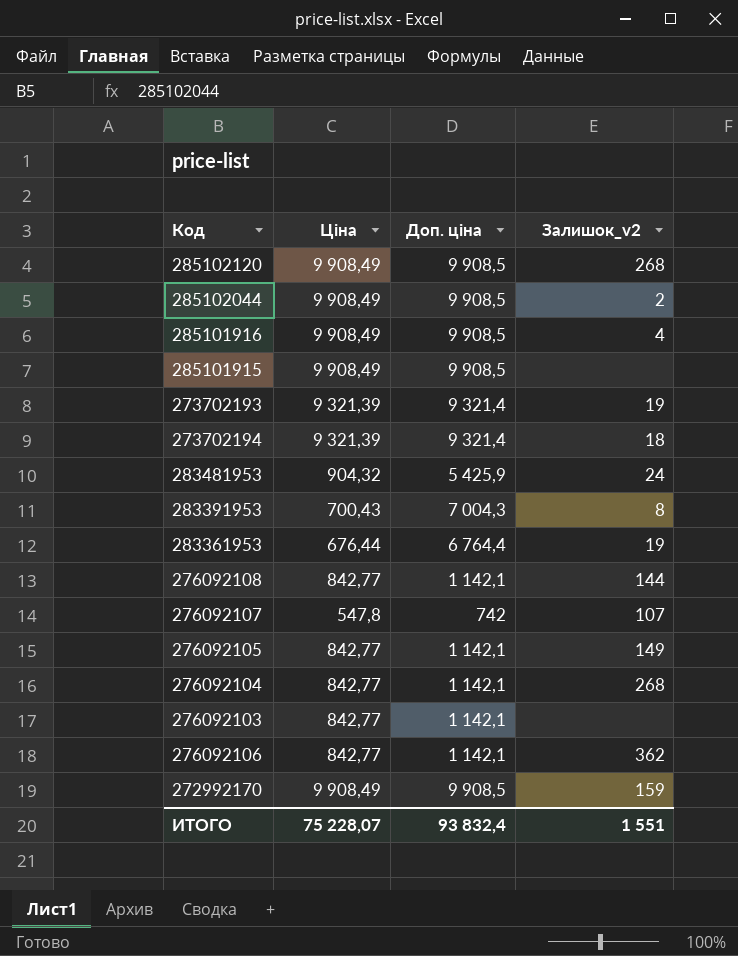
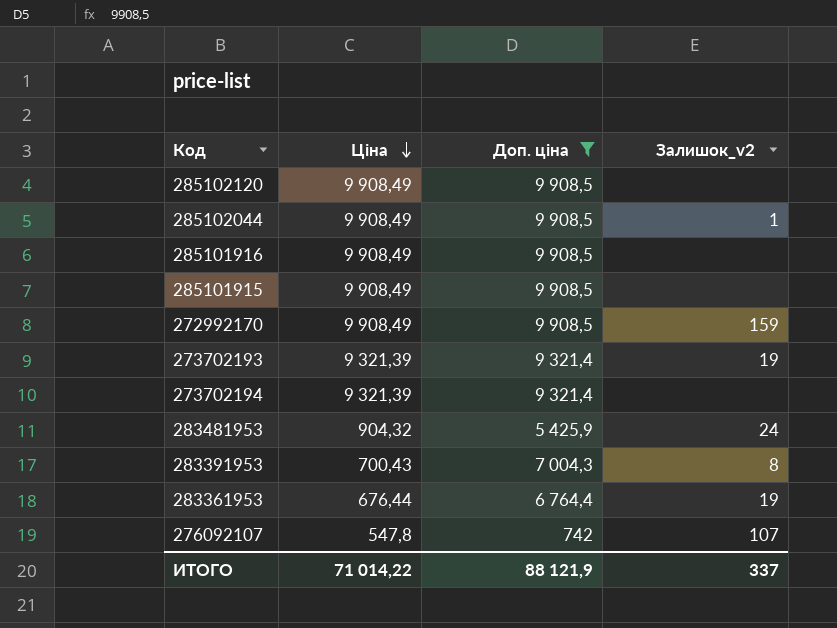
filter: none -> Доп. ціна != 1 142,1
row order: none -> Ціна descending
285102120 | Залишок_v2: 268 -> none
285102044 | Залишок_v2: 2 -> 1
285101916 | Залишок_v2: 4 -> none
273702194 | Залишок_v2: 18 -> none
ИТОГО | Ціна: 75 228,07 -> 71 014,22
ИТОГО | Доп. ціна: 93 832,4 -> 88 121,9
ИТОГО | Залишок_v2: 1 551 -> 337

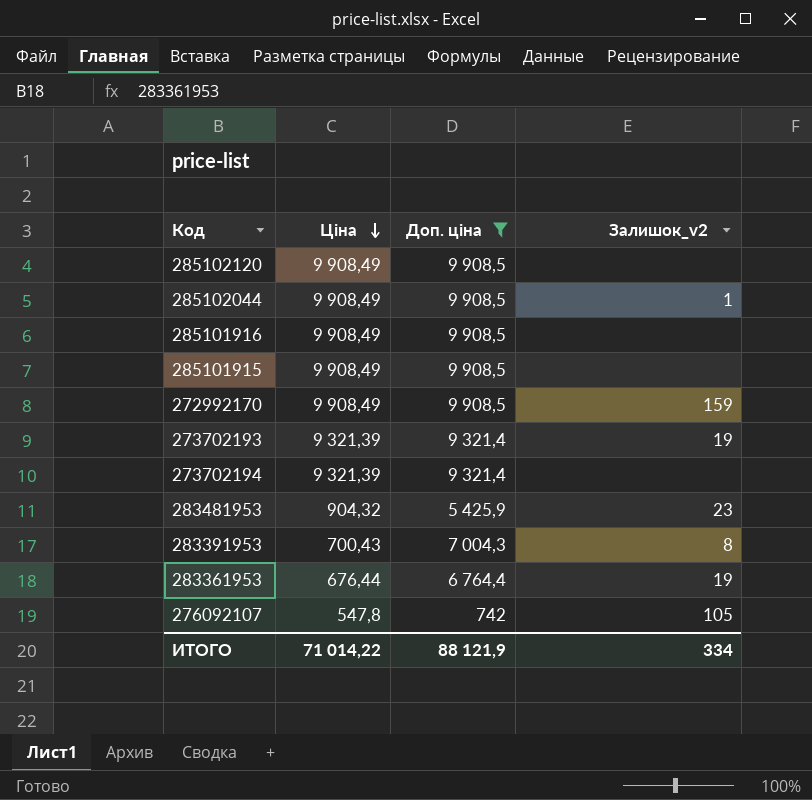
283481953 | Залишок_v2: 24 -> 23
276092107 | Залишок_v2: 107 -> 105
ИТОГО | Залишок_v2: 337 -> 334

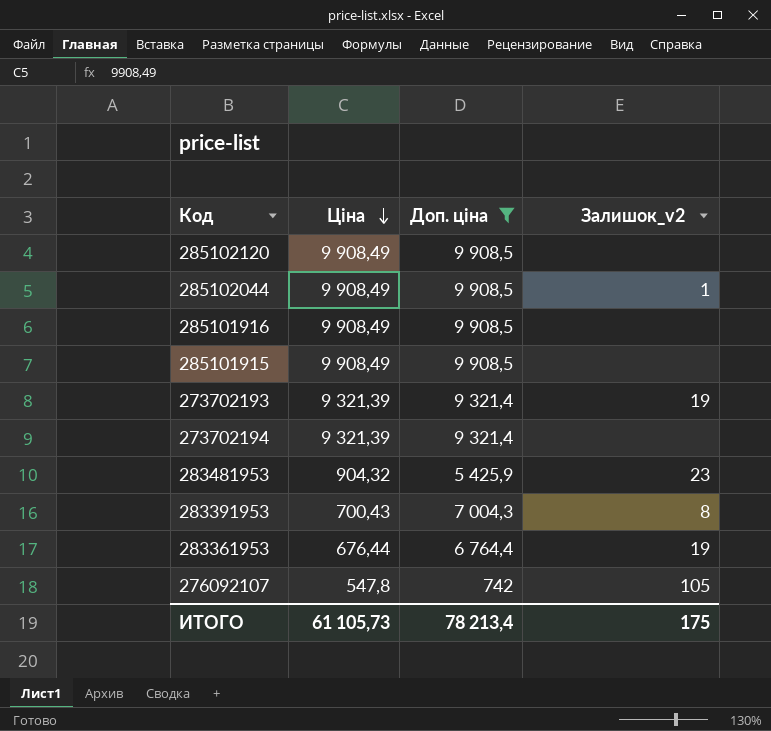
row 272992170: 9 908,49 | 9 908,5 | 159 -> none
ИТОГО | Ціна: 71 014,22 -> 61 105,73
ИТОГО | Доп. ціна: 88 121,9 -> 78 213,4
ИТОГО | Залишок_v2: 334 -> 175

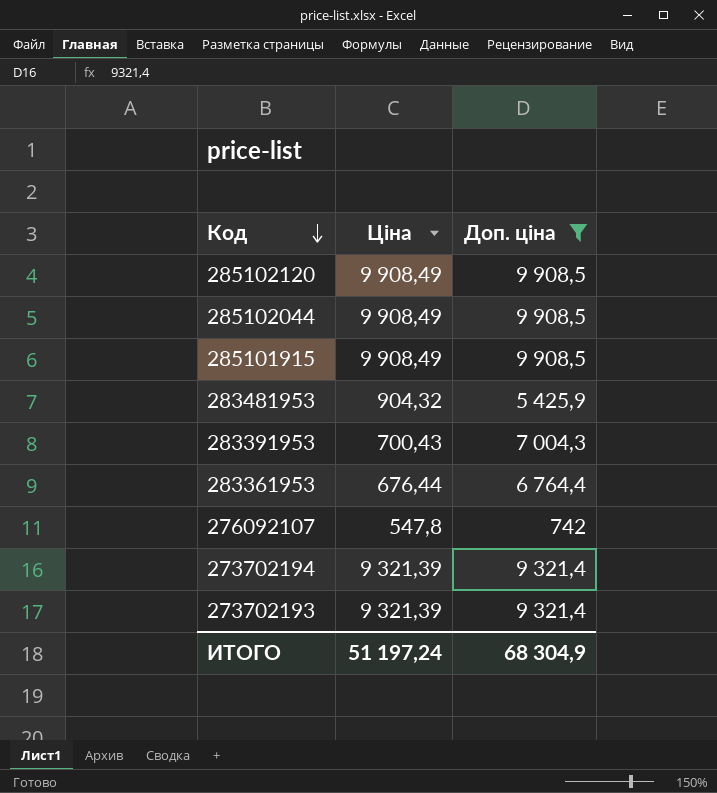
row order: Ціна descending -> Код descending
column Залишок_v2 | position: 4 -> none
row 285101916: 9 908,49 | 9 908,5 | none -> none
ИТОГО | Ціна: 61 105,73 -> 51 197,24
ИТОГО | Доп. ціна: 78 213,4 -> 68 304,9

